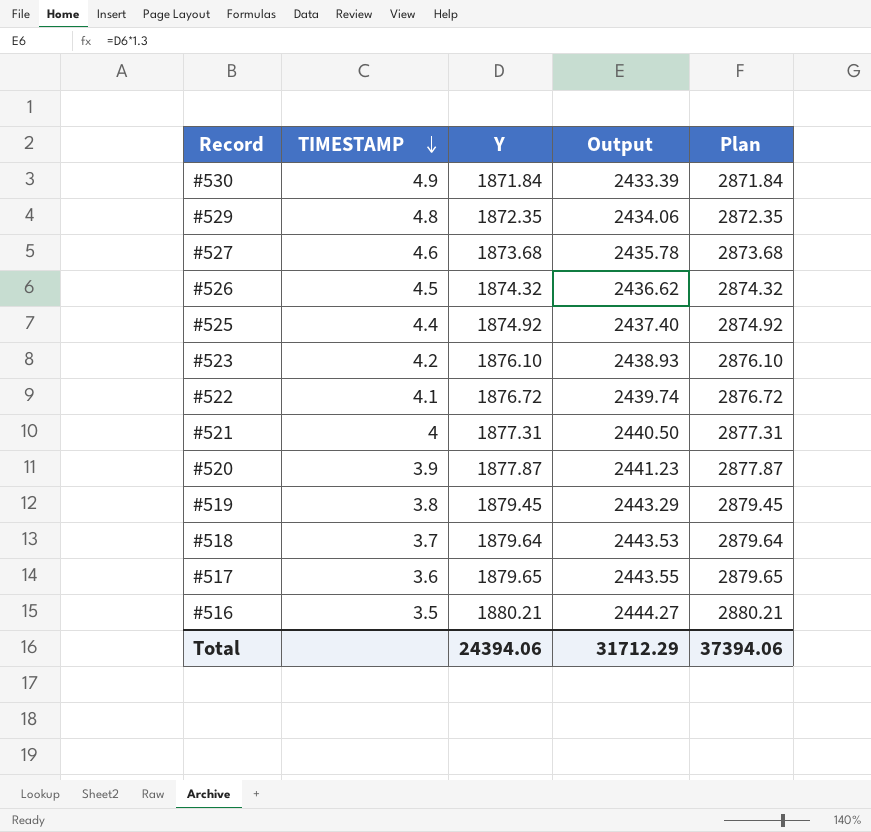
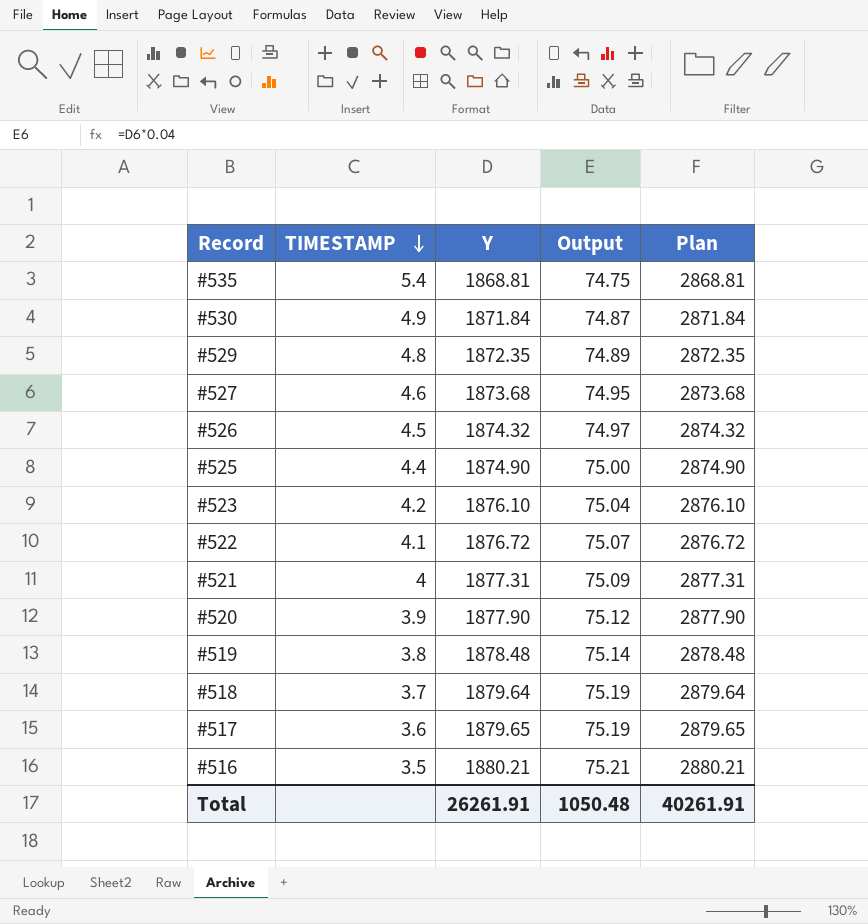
column Output | formula: [Y] * 1.3 -> [Y] * 0.04
row #535: none -> 5.4 | 1868.81 | 74.75 | 2868.81
#525 | Y: 1874.92 -> 1874.90
#525 | Plan: 2874.92 -> 2874.90
#520 | Y: 1877.87 -> 1877.90
#520 | Plan: 2877.87 -> 2877.90
#519 | Y: 1879.45 -> 1878.48
#519 | Plan: 2879.45 -> 2878.48
Total | Y: 24394.06 -> 26261.91
Total | Output: 31712.29 -> 1050.48
Total | Plan: 37394.06 -> 40261.91

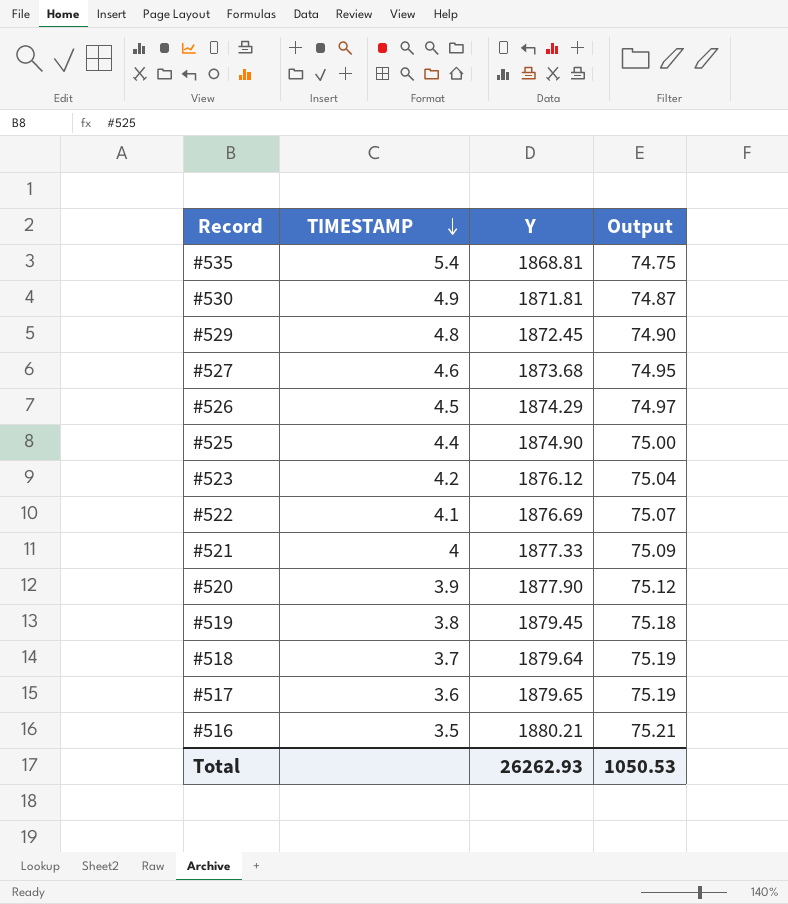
column Plan | formula: [Y] + 1000 -> none
#530 | Y: 1871.84 -> 1871.81
#529 | Y: 1872.35 -> 1872.45
#529 | Output: 74.89 -> 74.90
#526 | Y: 1874.32 -> 1874.29
#523 | Y: 1876.10 -> 1876.12
#522 | Y: 1876.72 -> 1876.69
#521 | Y: 1877.31 -> 1877.33
#519 | Y: 1878.48 -> 1879.45
#519 | Output: 75.14 -> 75.18
Total | Y: 26261.91 -> 26262.93
Total | Output: 1050.48 -> 1050.53

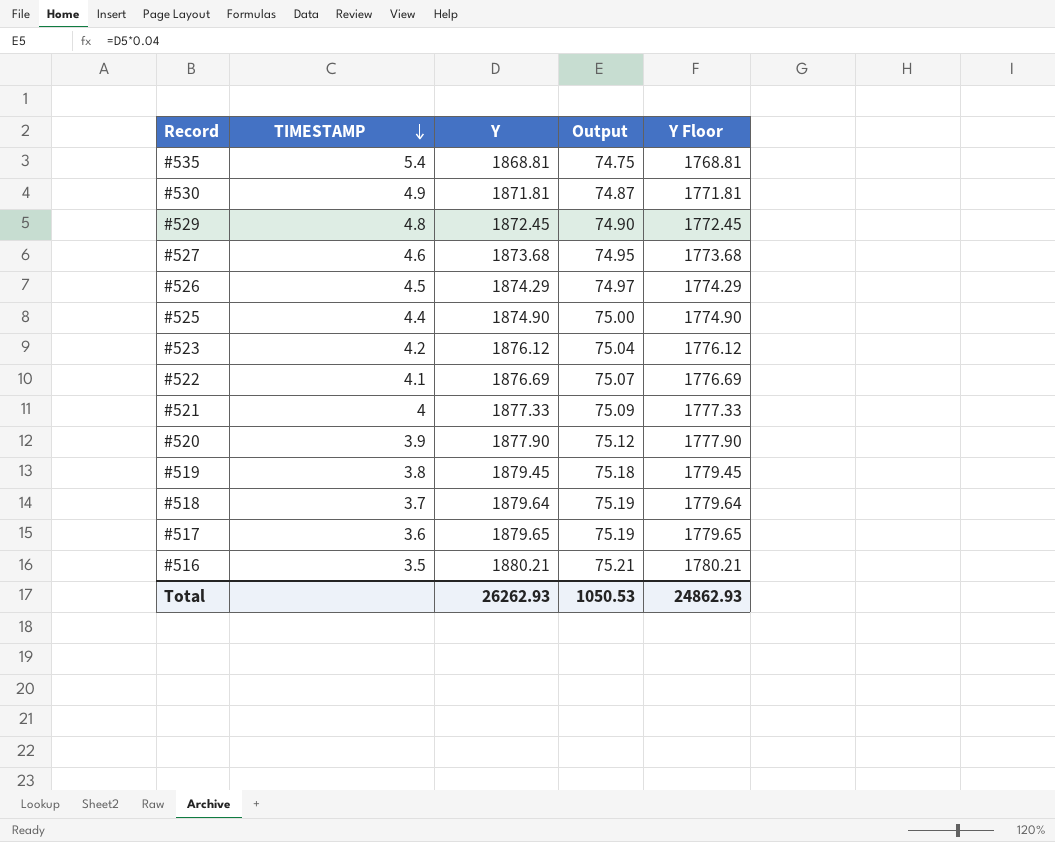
column Y Floor | formula: none -> [Y] - 100

